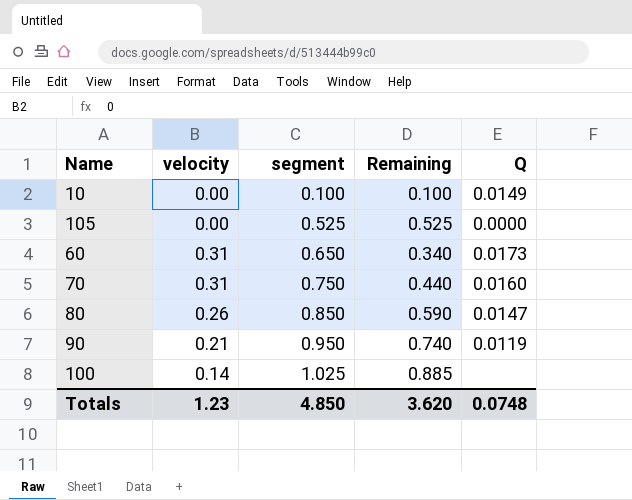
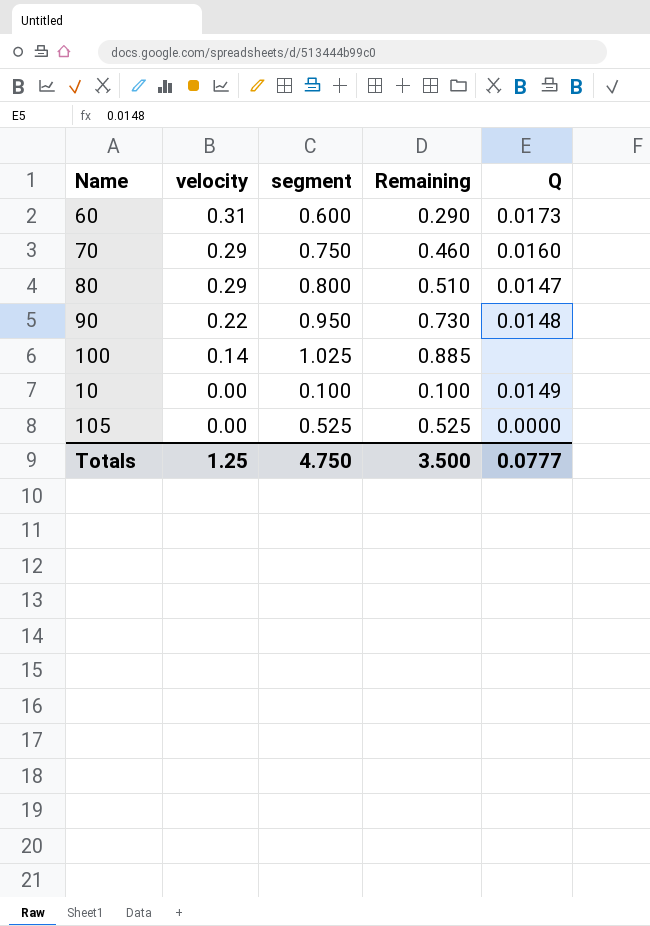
row order: segment ascending -> velocity descending
60 | segment: 0.650 -> 0.600
60 | Remaining: 0.340 -> 0.290
70 | velocity: 0.31 -> 0.29
70 | Remaining: 0.440 -> 0.460
80 | velocity: 0.26 -> 0.29
80 | segment: 0.850 -> 0.800
80 | Remaining: 0.590 -> 0.510
90 | velocity: 0.21 -> 0.22
90 | Remaining: 0.740 -> 0.730
90 | Q: 0.0119 -> 0.0148
Totals | velocity: 1.23 -> 1.25
Totals | segment: 4.850 -> 4.750
Totals | Remaining: 3.620 -> 3.500
Totals | Q: 0.0748 -> 0.0777

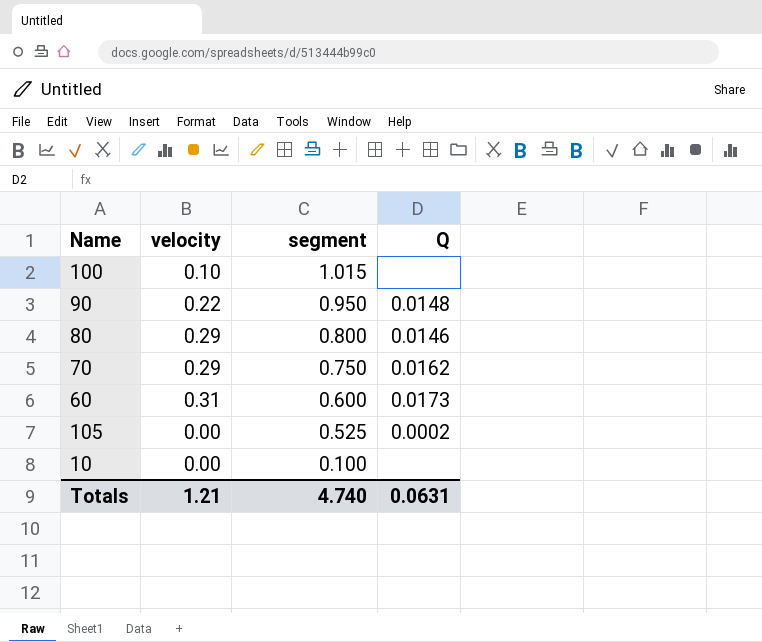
row order: velocity descending -> segment descending
column Remaining | formula: [segment] - [velocity] -> none
100 | velocity: 0.14 -> 0.10
100 | segment: 1.025 -> 1.015
80 | Q: 0.0147 -> 0.0146
70 | Q: 0.0160 -> 0.0162
105 | Q: 0.0000 -> 0.0002
10 | Q: 0.0149 -> none
Totals | velocity: 1.25 -> 1.21
Totals | segment: 4.750 -> 4.740
Totals | Q: 0.0777 -> 0.0631

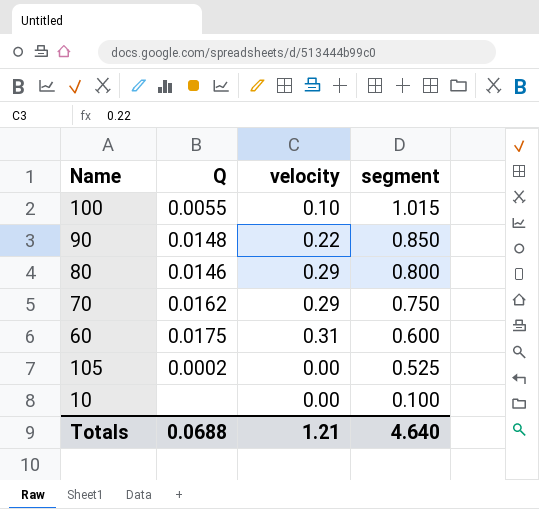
column Q | position: 4 -> 2
100 | Q: none -> 0.0055
90 | segment: 0.950 -> 0.850
60 | Q: 0.0173 -> 0.0175
Totals | Q: 0.0631 -> 0.0688
Totals | segment: 4.740 -> 4.640

